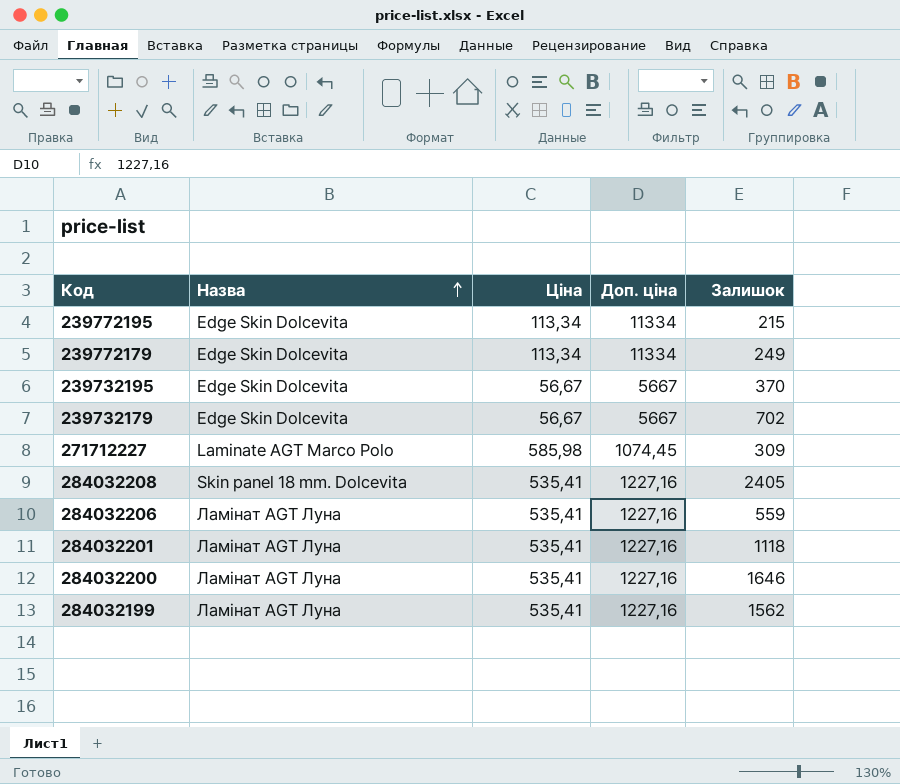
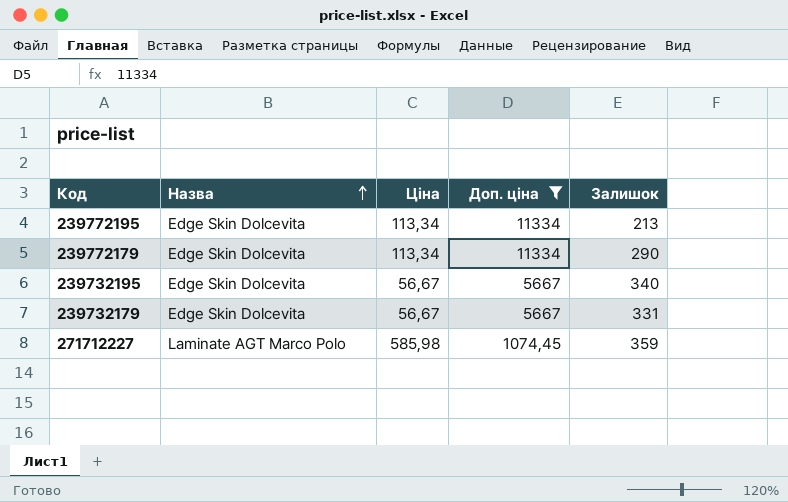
filter: none -> Доп. ціна != 1227,16
239772195 | Залишок: 215 -> 213
239772179 | Залишок: 249 -> 290
239732195 | Залишок: 370 -> 340
239732179 | Залишок: 702 -> 331
271712227 | Залишок: 309 -> 359

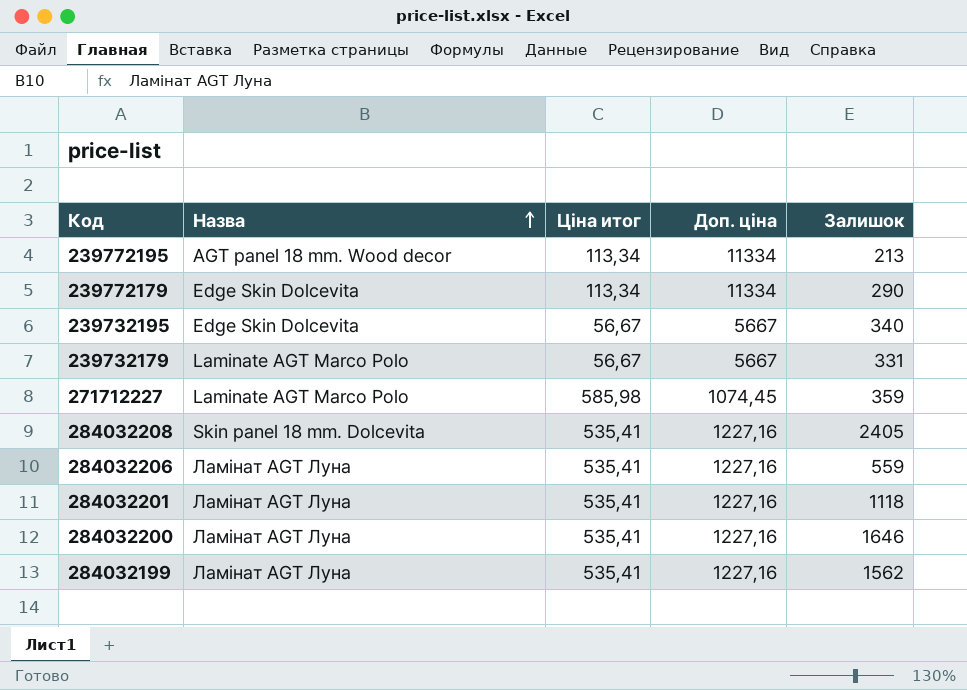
filter: Доп. ціна != 1227,16 -> none
column name: Ціна -> Ціна итог
239772195 | Назва: Edge Skin Dolcevita -> AGT panel 18 mm. Wood decor
239732179 | Назва: Edge Skin Dolcevita -> Laminate AGT Marco Polo

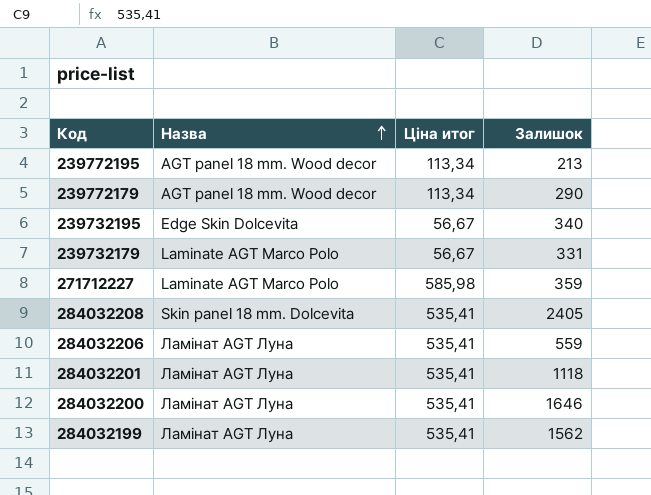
column Доп. ціна | position: 4 -> none
239772179 | Назва: Edge Skin Dolcevita -> AGT panel 18 mm. Wood decor

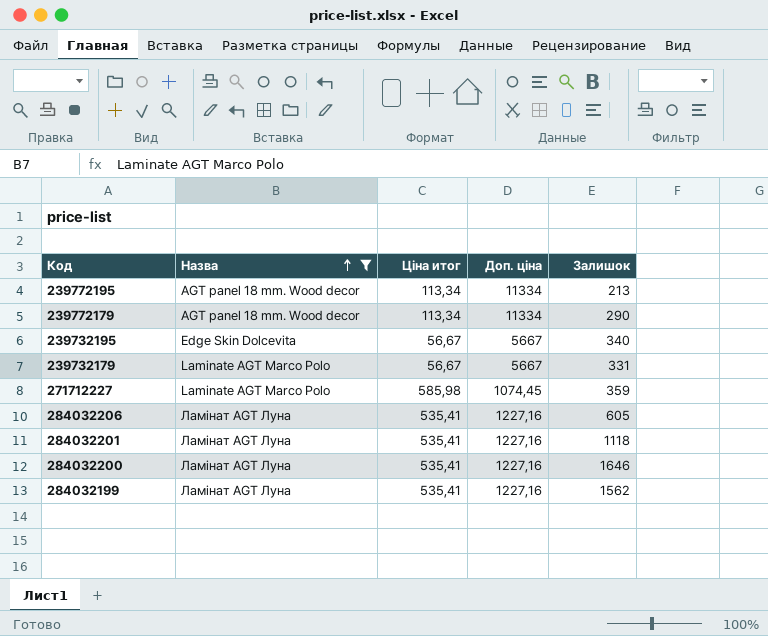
filter: none -> Назва != Skin panel 18 mm. Dolcevita
column Доп. ціна | position: none -> 4
284032206 | Залишок: 559 -> 605

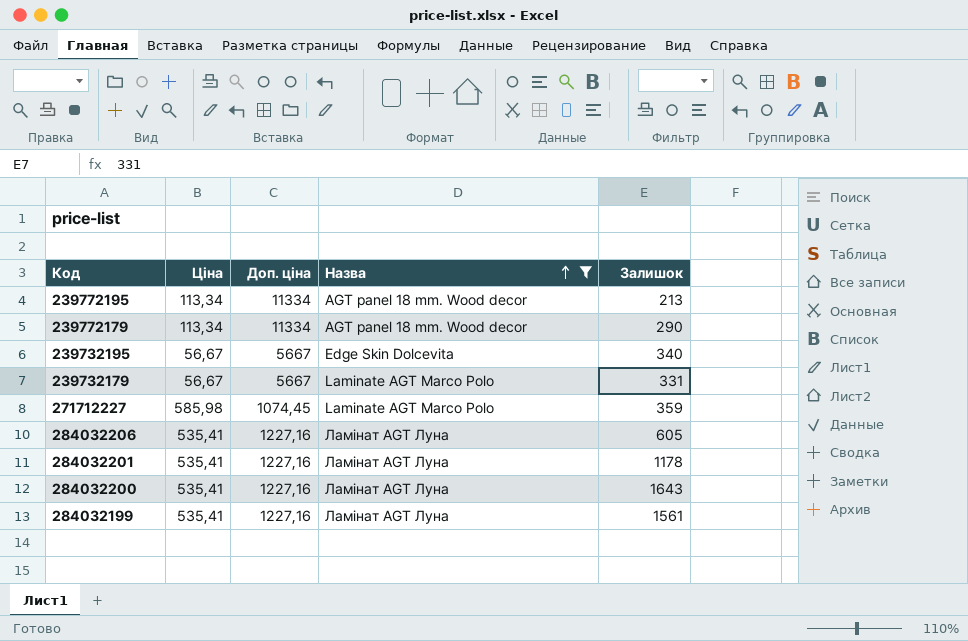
column name: Ціна итог -> Ціна
column Назва | position: 2 -> 4
284032201 | Залишок: 1118 -> 1178
284032200 | Залишок: 1646 -> 1643
284032199 | Залишок: 1562 -> 1561

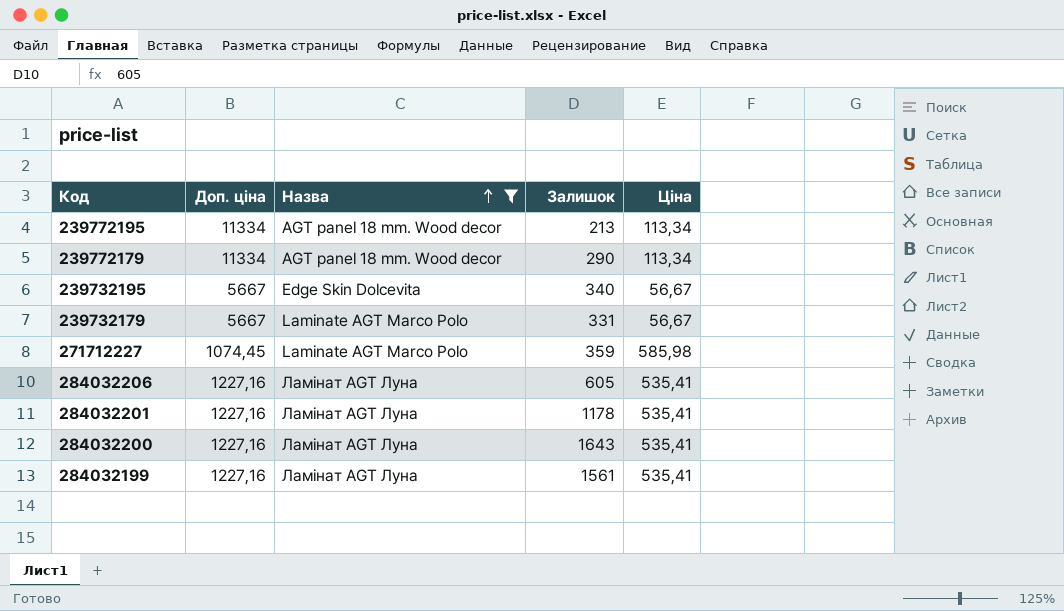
column Ціна | position: 2 -> 5

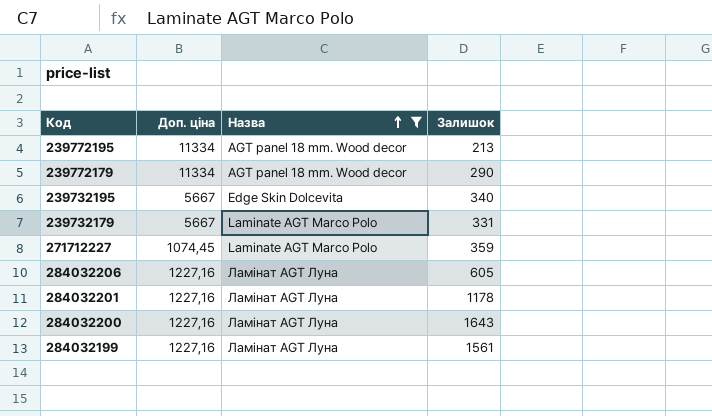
column Ціна | position: 5 -> none

